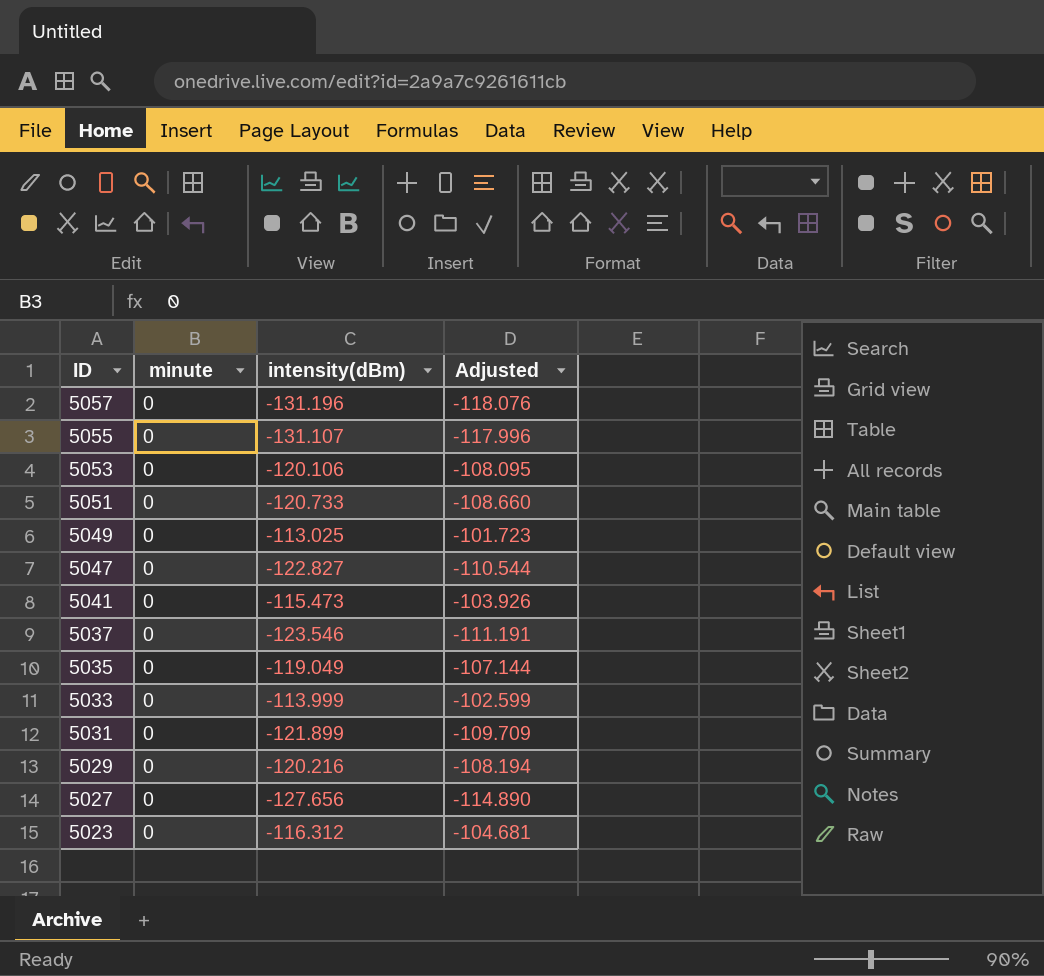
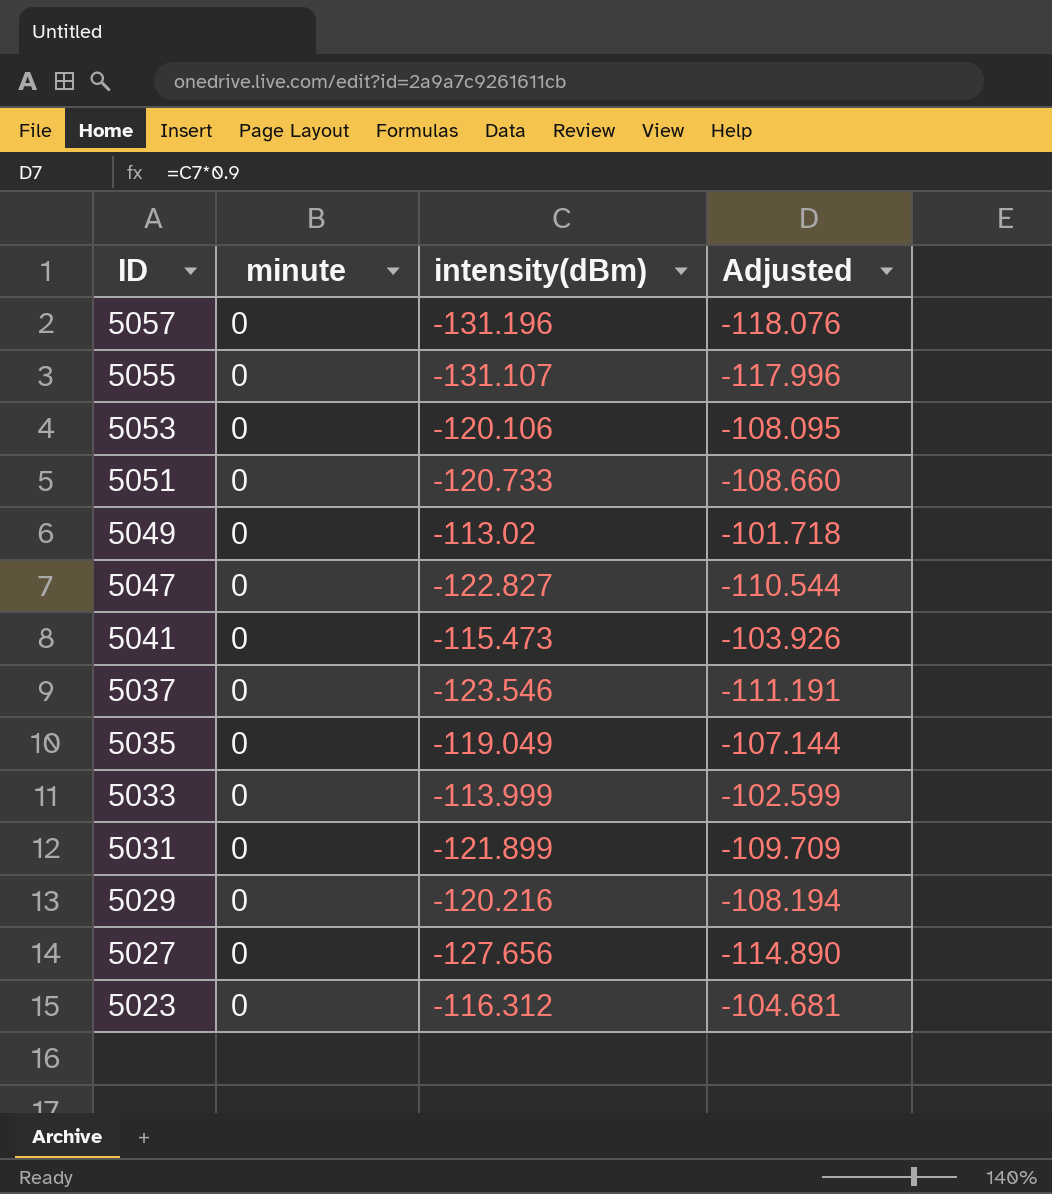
5049 | intensity(dBm): -113.025 -> -113.02
5049 | Adjusted: -101.723 -> -101.718

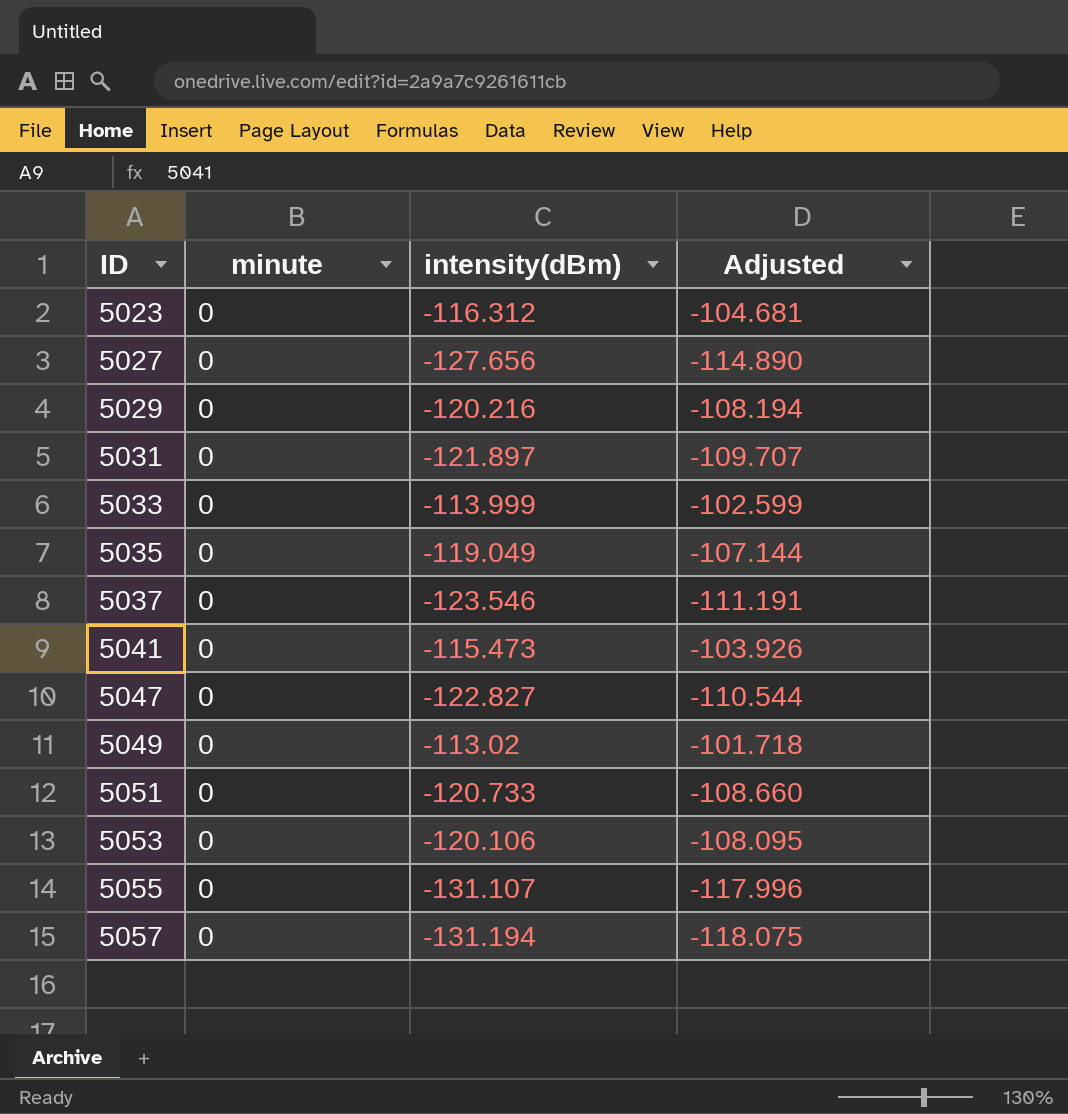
row order: ID descending -> ID ascending
5031 | intensity(dBm): -121.899 -> -121.897
5031 | Adjusted: -109.709 -> -109.707
5057 | intensity(dBm): -131.196 -> -131.194
5057 | Adjusted: -118.076 -> -118.075

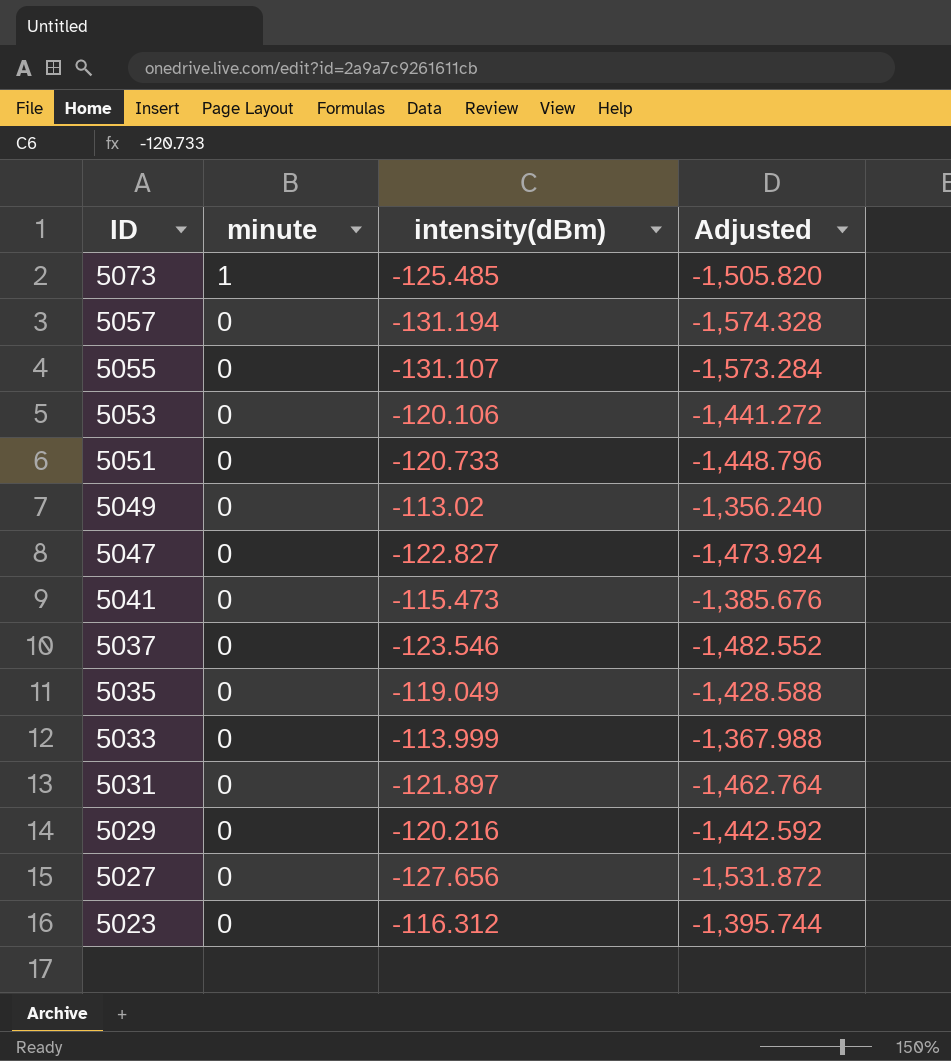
row order: ID ascending -> ID descending
column Adjusted | formula: [intensity(dBm)] * 0.9 -> [intensity(dBm)] * 12
row 5073: none -> 1 | -125.485 | -1,505.820

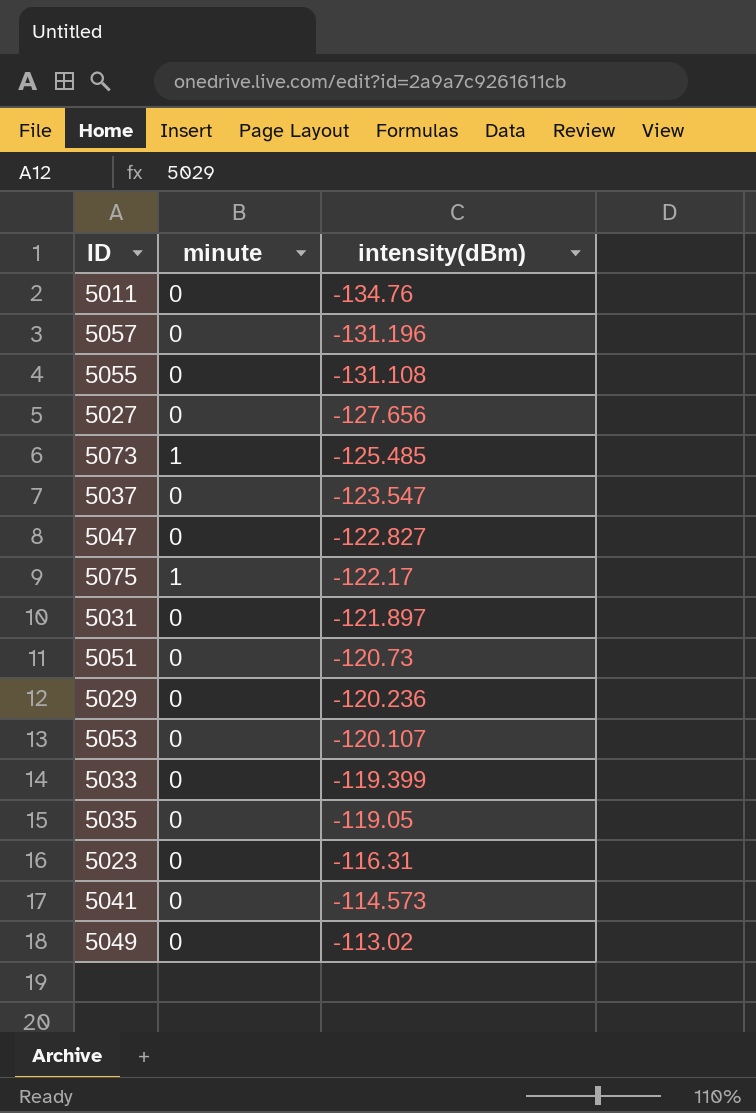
row order: ID descending -> intensity(dBm) ascending
column Adjusted | formula: [intensity(dBm)] * 12 -> none
row 5011: none -> 0 | -134.76
5057 | intensity(dBm): -131.194 -> -131.196
5055 | intensity(dBm): -131.107 -> -131.108
5037 | intensity(dBm): -123.546 -> -123.547
row 5075: none -> 1 | -122.17
5051 | intensity(dBm): -120.733 -> -120.73
5029 | intensity(dBm): -120.216 -> -120.236
5053 | intensity(dBm): -120.106 -> -120.107
5033 | intensity(dBm): -113.999 -> -119.399
5035 | intensity(dBm): -119.049 -> -119.05
5023 | intensity(dBm): -116.312 -> -116.31
5041 | intensity(dBm): -115.473 -> -114.573

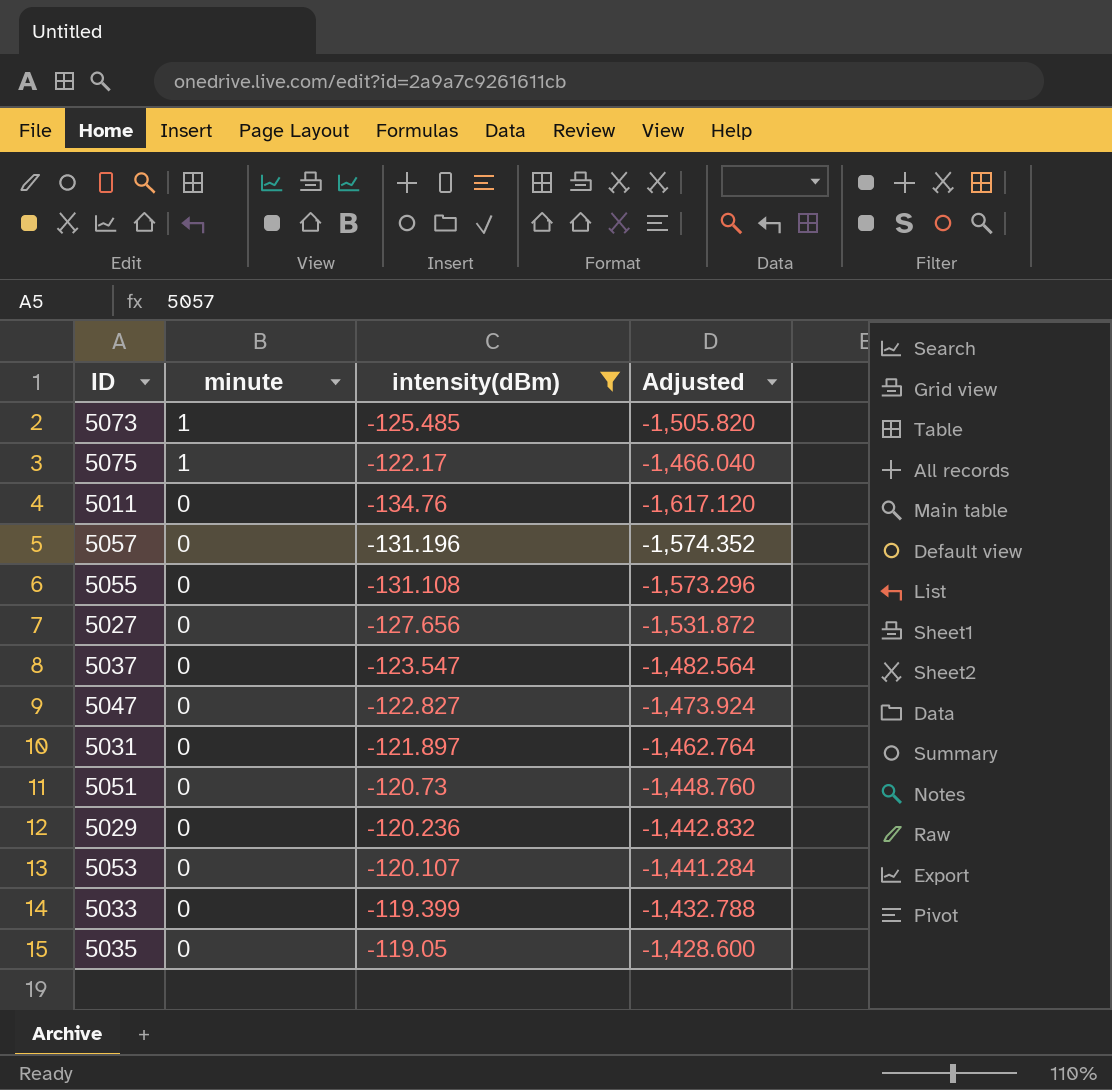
filter: none -> intensity(dBm) <= -119.05
row order: intensity(dBm) ascending -> minute descending
column Adjusted | formula: none -> [intensity(dBm)] * 12

